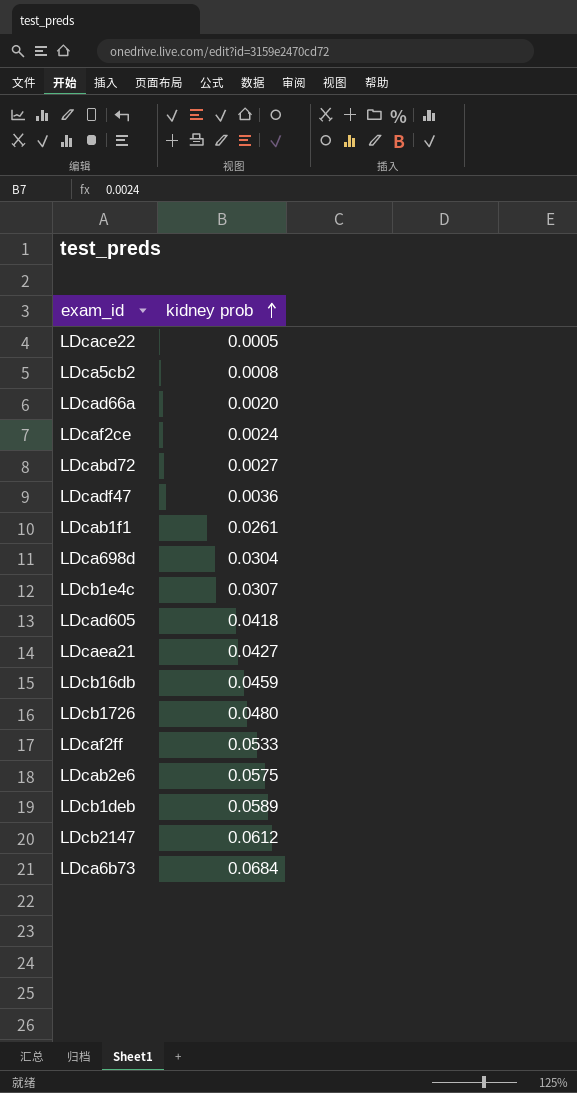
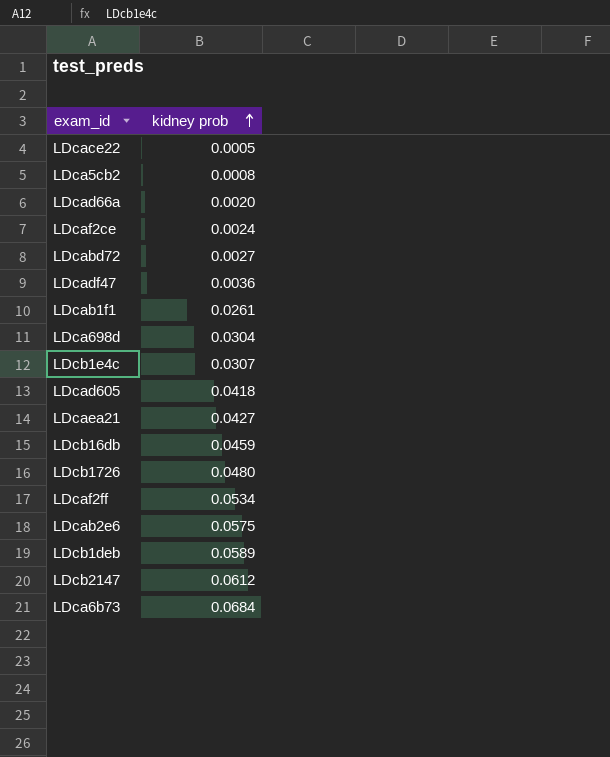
LDcaf2ff | kidney prob: 0.0533 -> 0.0534

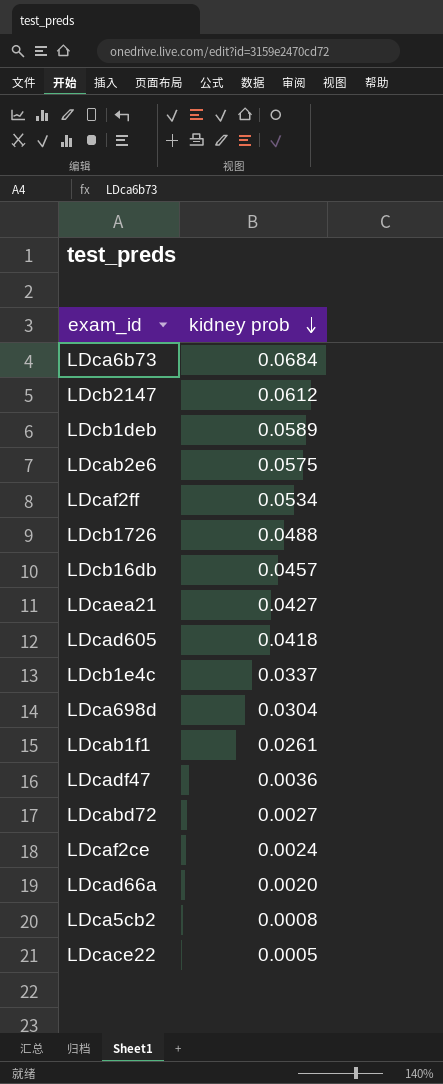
row order: kidney prob ascending -> kidney prob descending
LDcb1726 | kidney prob: 0.0480 -> 0.0488
LDcb16db | kidney prob: 0.0459 -> 0.0457
LDcb1e4c | kidney prob: 0.0307 -> 0.0337

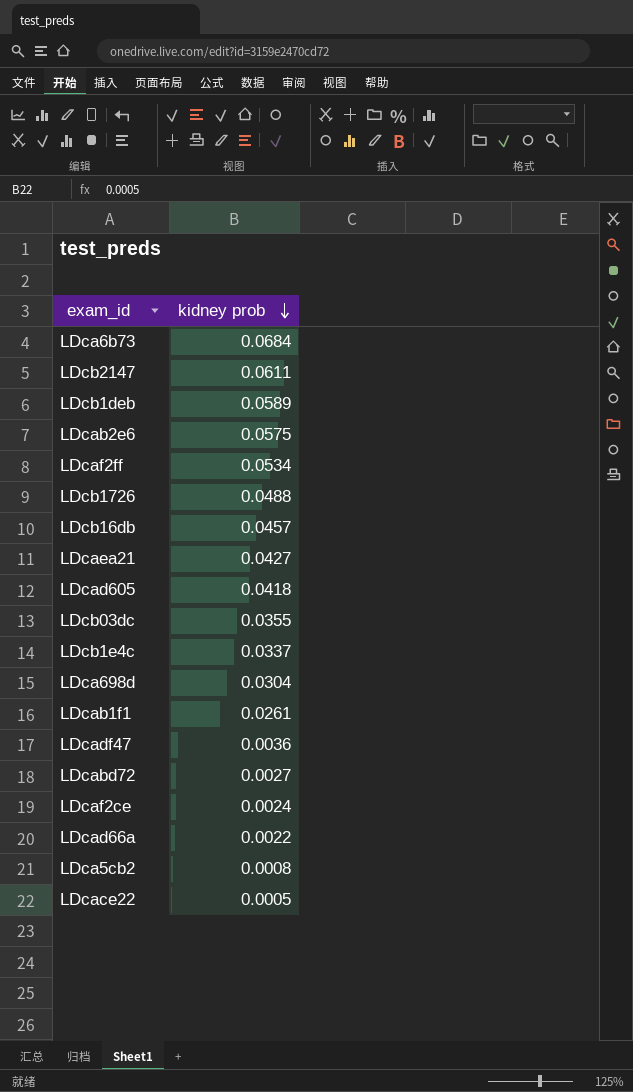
LDcb2147 | kidney prob: 0.0612 -> 0.0611
row LDcb03dc: none -> 0.0355
LDcad66a | kidney prob: 0.0020 -> 0.0022

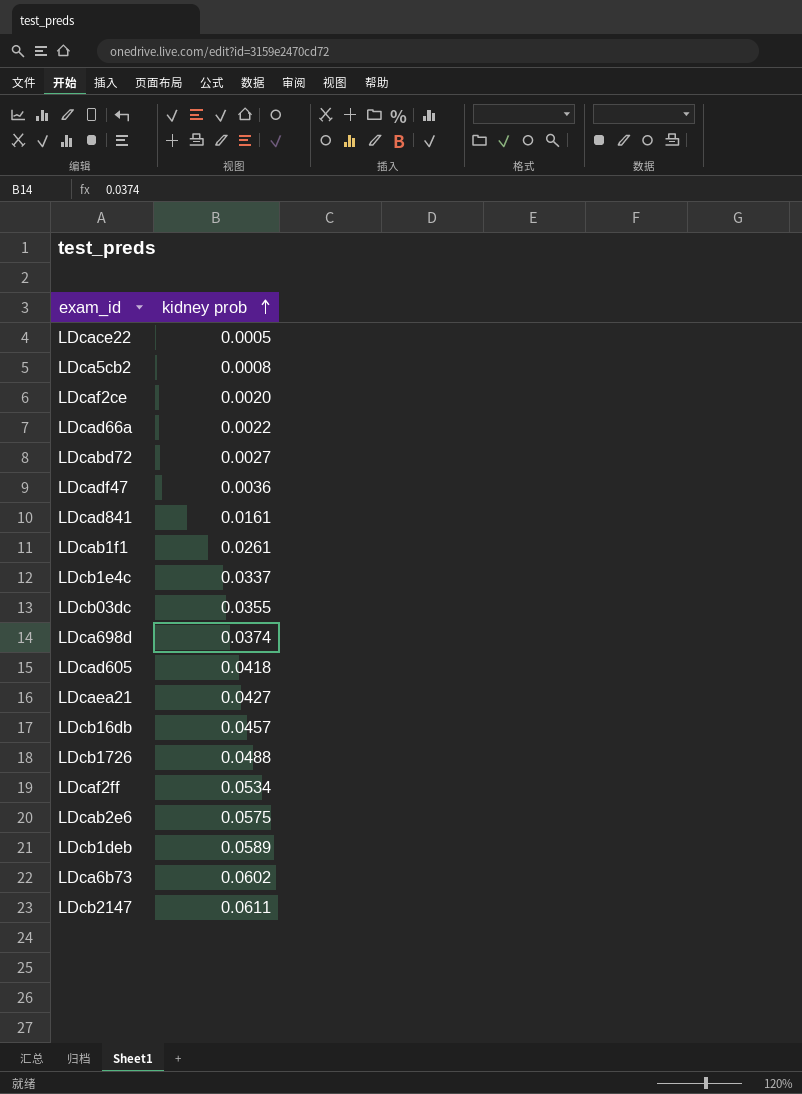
row order: kidney prob descending -> kidney prob ascending
LDcaf2ce | kidney prob: 0.0024 -> 0.0020
row LDcad841: none -> 0.0161
LDca698d | kidney prob: 0.0304 -> 0.0374
LDca6b73 | kidney prob: 0.0684 -> 0.0602

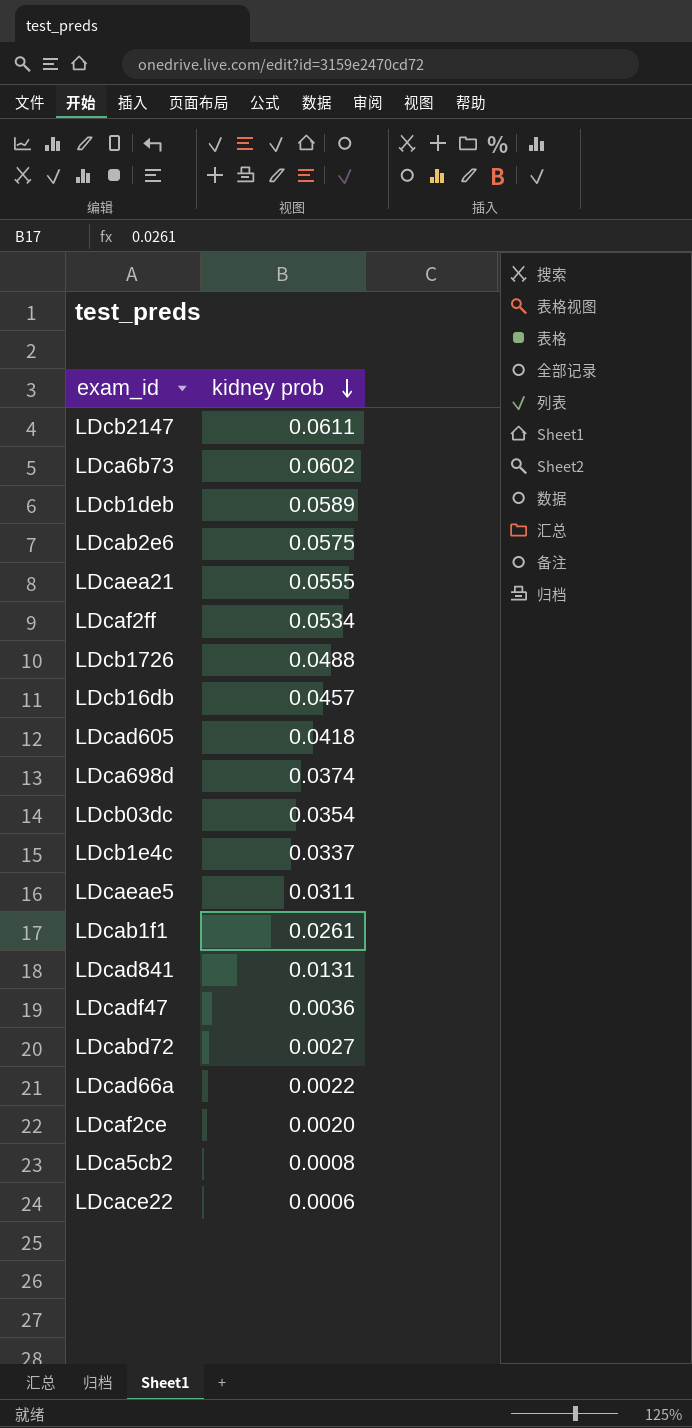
row order: kidney prob ascending -> kidney prob descending
LDcaea21 | kidney prob: 0.0427 -> 0.0555
LDcb03dc | kidney prob: 0.0355 -> 0.0354
row LDcaeae5: none -> 0.0311
LDcad841 | kidney prob: 0.0161 -> 0.0131
LDcace22 | kidney prob: 0.0005 -> 0.0006

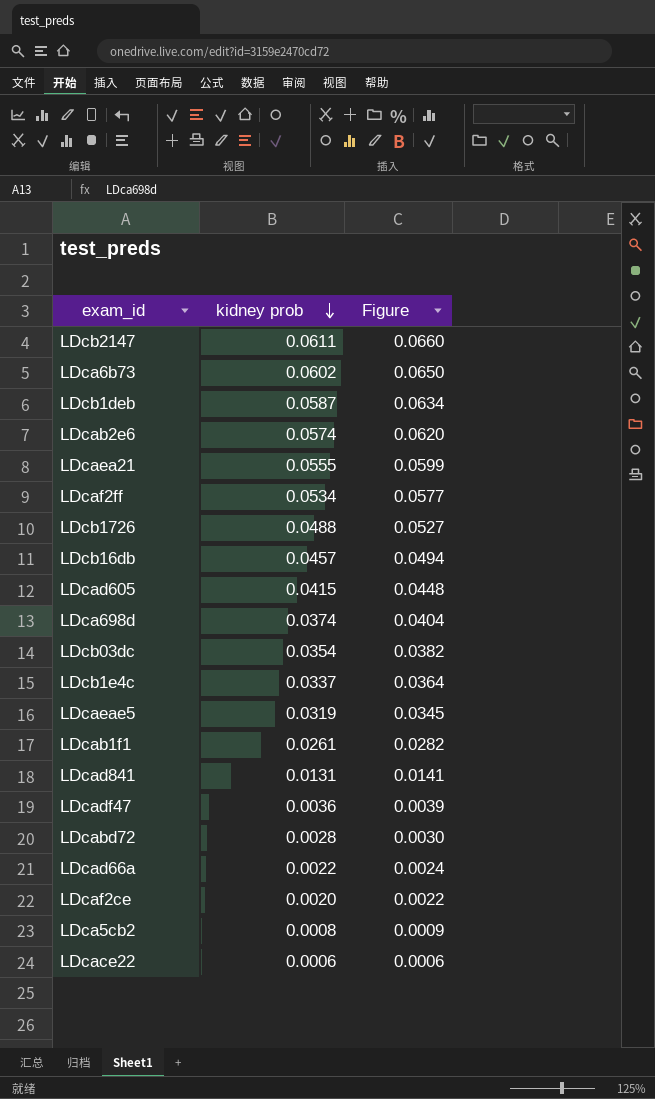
column Figure | formula: none -> [kidney prob] * 1.08
LDcb1deb | kidney prob: 0.0589 -> 0.0587
LDcab2e6 | kidney prob: 0.0575 -> 0.0574
LDcad605 | kidney prob: 0.0418 -> 0.0415
LDcaeae5 | kidney prob: 0.0311 -> 0.0319
LDcabd72 | kidney prob: 0.0027 -> 0.0028

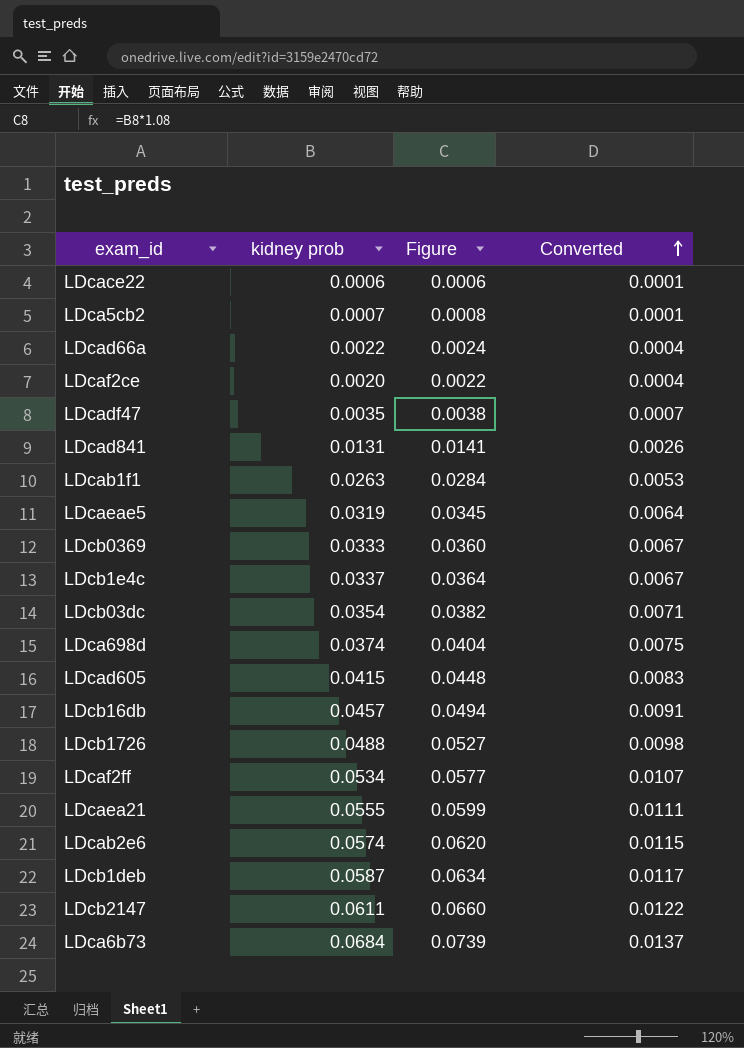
row order: kidney prob descending -> Converted ascending
column Converted | formula: none -> [kidney prob] * 0.2
row LDcabd72: 0.0028 | 0.0030 -> none
LDca5cb2 | kidney prob: 0.0008 -> 0.0007
LDca5cb2 | Figure: 0.0009 -> 0.0008
LDcadf47 | kidney prob: 0.0036 -> 0.0035
LDcadf47 | Figure: 0.0039 -> 0.0038
LDcab1f1 | kidney prob: 0.0261 -> 0.0263
LDcab1f1 | Figure: 0.0282 -> 0.0284
row LDcb0369: none -> 0.0333 | 0.0360 | 0.0067
LDca6b73 | kidney prob: 0.0602 -> 0.0684
LDca6b73 | Figure: 0.0650 -> 0.0739

